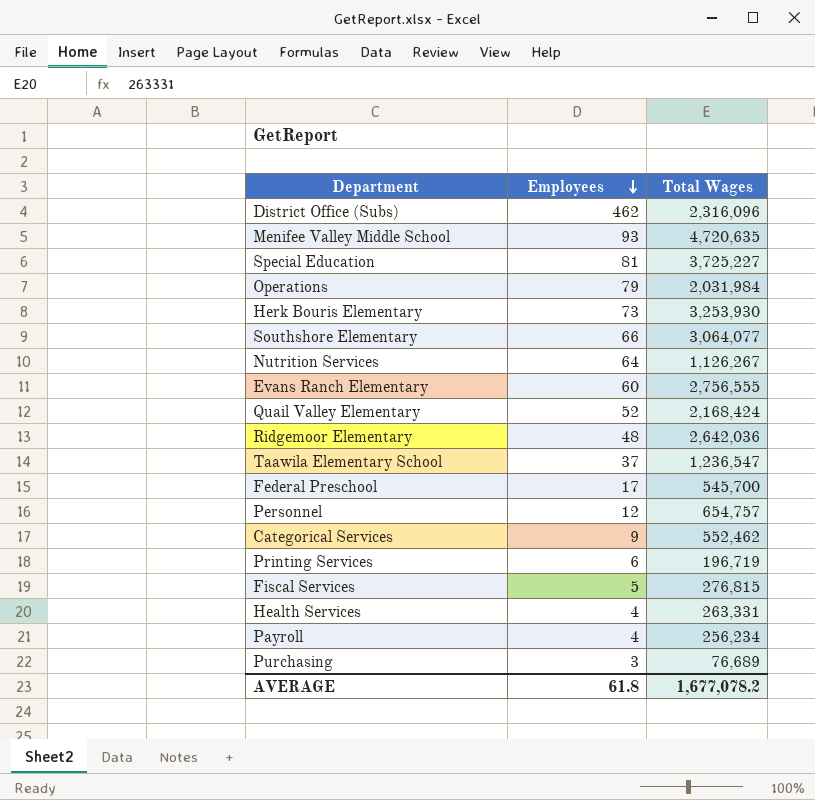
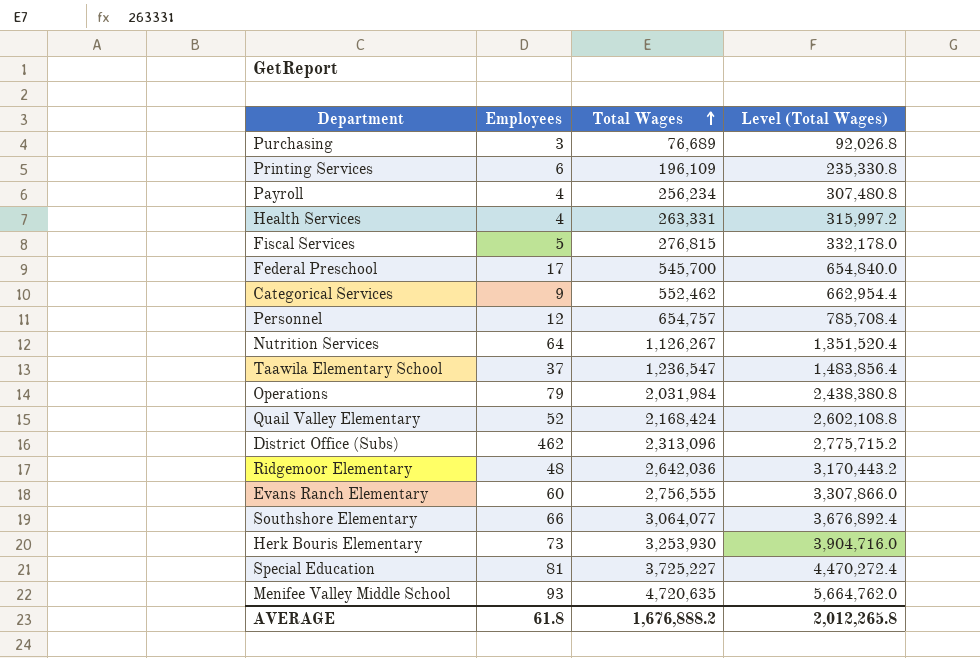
row order: Employees descending -> Total Wages ascending
column Level (Total Wages) | formula: none -> [Total Wages] * 1.2
Printing Services | Total Wages: 196,719 -> 196,109
District Office (Subs) | Total Wages: 2,316,096 -> 2,313,096
AVERAGE | Total Wages: 1,677,078.2 -> 1,676,888.2

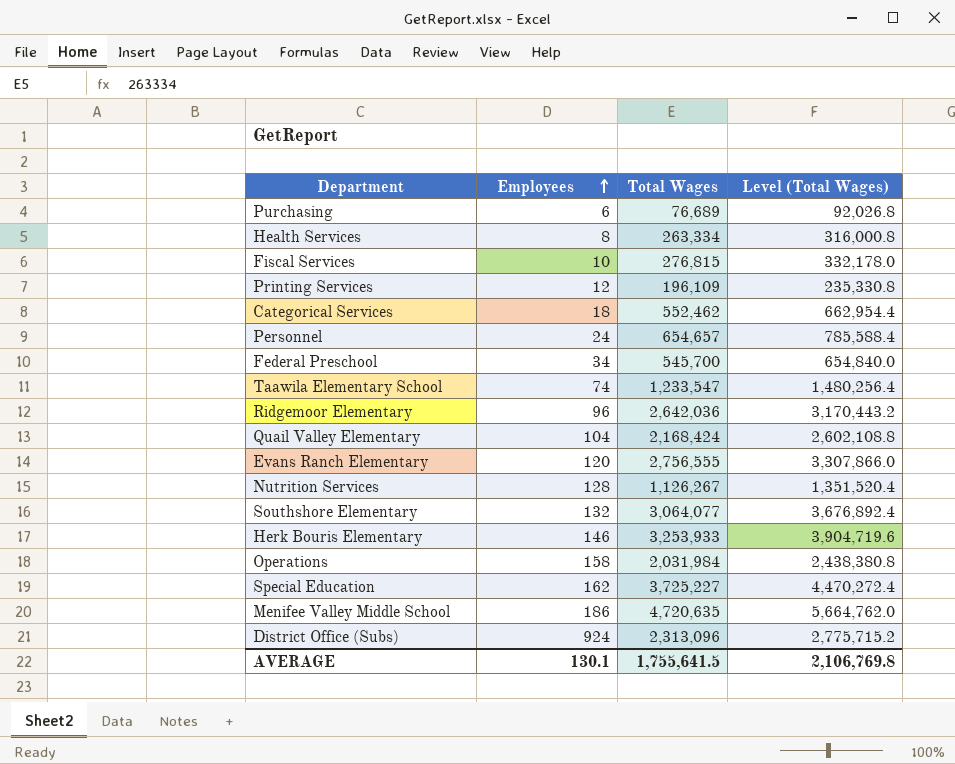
row order: Total Wages ascending -> Employees ascending
row Payroll: 4 | 256,234 | 307,480.8 -> none
Purchasing | Employees: 3 -> 6
Health Services | Employees: 4 -> 8
Health Services | Total Wages: 263,331 -> 263,334
Health Services | Level (Total Wages): 315,997.2 -> 316,000.8
Fiscal Services | Employees: 5 -> 10
Printing Services | Employees: 6 -> 12
Categorical Services | Employees: 9 -> 18
Personnel | Employees: 12 -> 24
Personnel | Total Wages: 654,757 -> 654,657
Personnel | Level (Total Wages): 785,708.4 -> 785,588.4
Federal Preschool | Employees: 17 -> 34
Taawila Elementary School | Employees: 37 -> 74
Taawila Elementary School | Total Wages: 1,236,547 -> 1,233,547
Taawila Elementary School | Level (Total Wages): 1,483,856.4 -> 1,480,256.4
Ridgemoor Elementary | Employees: 48 -> 96
Quail Valley Elementary | Employees: 52 -> 104
Evans Ranch Elementary | Employees: 60 -> 120
Nutrition Services | Employees: 64 -> 128
Southshore Elementary | Employees: 66 -> 132
Herk Bouris Elementary | Employees: 73 -> 146
Herk Bouris Elementary | Total Wages: 3,253,930 -> 3,253,933
Herk Bouris Elementary | Level (Total Wages): 3,904,716.0 -> 3,904,719.6
Operations | Employees: 79 -> 158
Special Education | Employees: 81 -> 162
Menifee Valley Middle School | Employees: 93 -> 186
District Office (Subs) | Employees: 462 -> 924
AVERAGE | Employees: 61.8 -> 130.1
AVERAGE | Total Wages: 1,676,888.2 -> 1,755,641.5
AVERAGE | Level (Total Wages): 2,012,265.8 -> 2,106,769.8

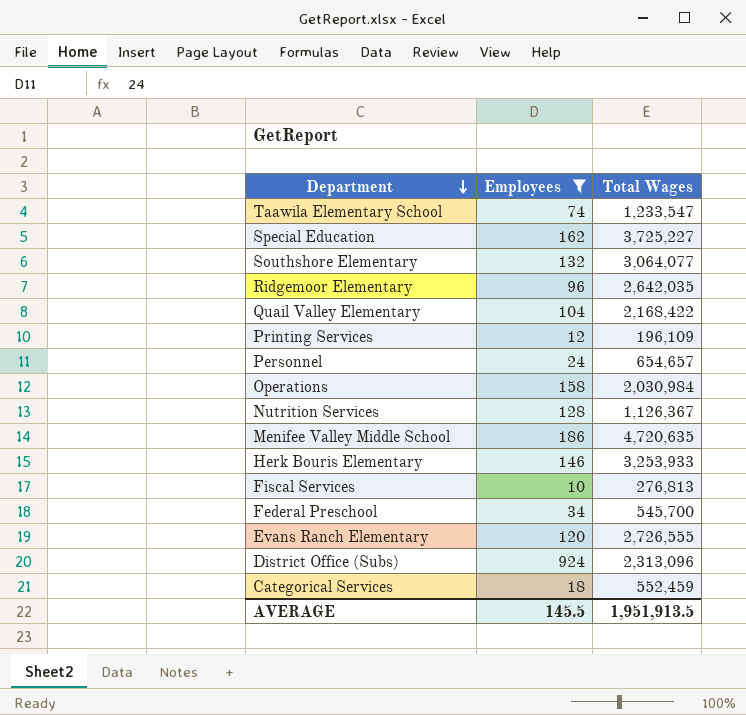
filter: none -> Employees >= 10
row order: Employees ascending -> Department descending
column Level (Total Wages) | formula: [Total Wages] * 1.2 -> none
Ridgemoor Elementary | Total Wages: 2,642,036 -> 2,642,035
Quail Valley Elementary | Total Wages: 2,168,424 -> 2,168,422
Operations | Total Wages: 2,031,984 -> 2,030,984
Nutrition Services | Total Wages: 1,126,267 -> 1,126,367
Fiscal Services | Total Wages: 276,815 -> 276,813
Evans Ranch Elementary | Total Wages: 2,756,555 -> 2,726,555
Categorical Services | Total Wages: 552,462 -> 552,459
AVERAGE | Employees: 130.1 -> 145.5
AVERAGE | Total Wages: 1,755,641.5 -> 1,951,913.5

